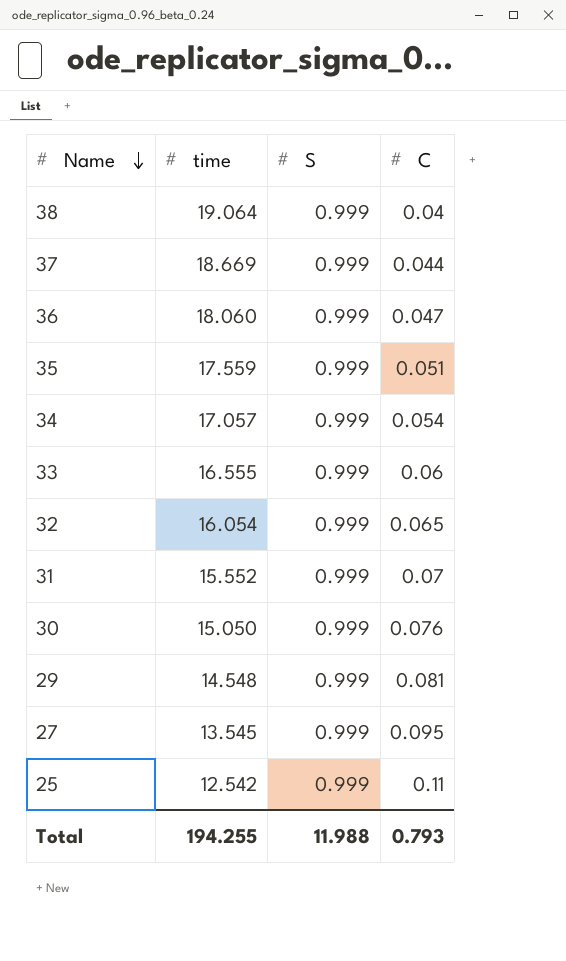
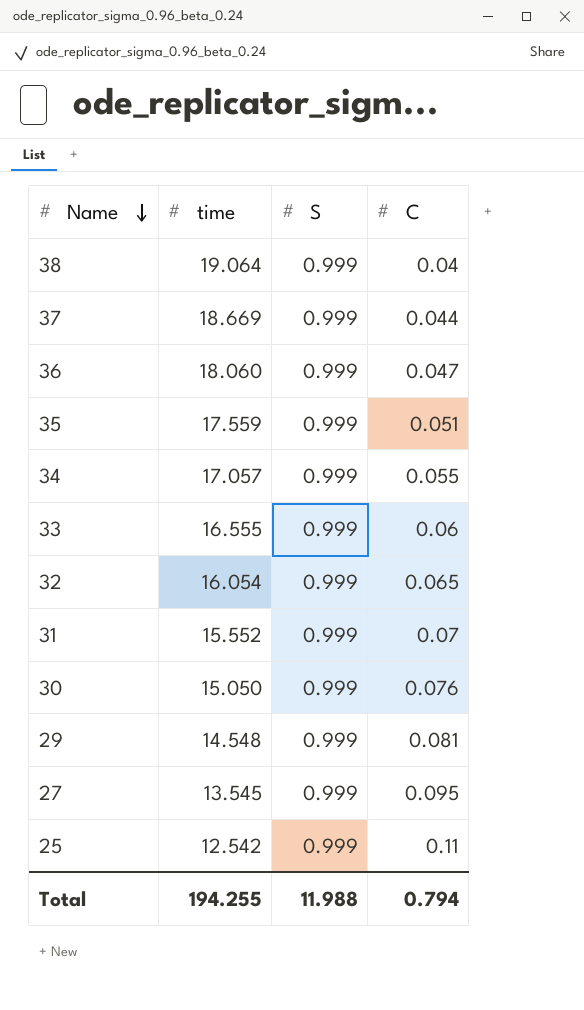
34 | C: 0.054 -> 0.055
Total | C: 0.793 -> 0.794

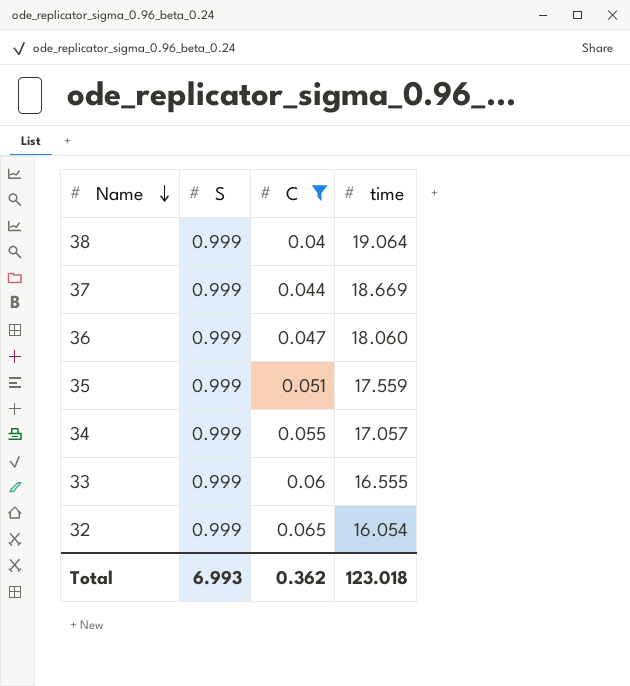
filter: none -> C <= 0.065
column time | position: 2 -> 4
Total | S: 11.988 -> 6.993
Total | C: 0.794 -> 0.362
Total | time: 194.255 -> 123.018

